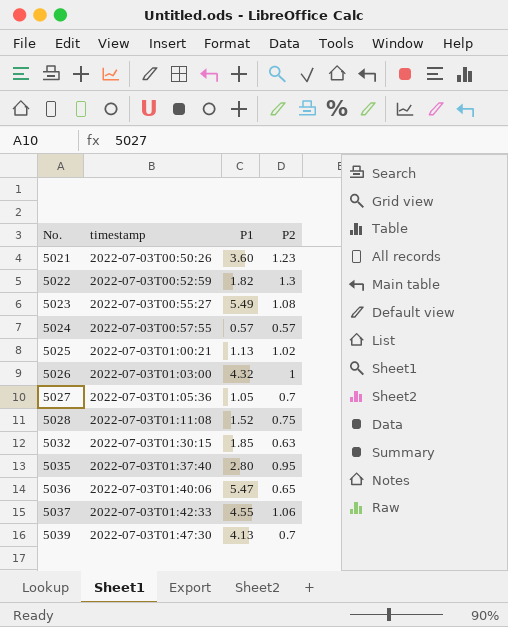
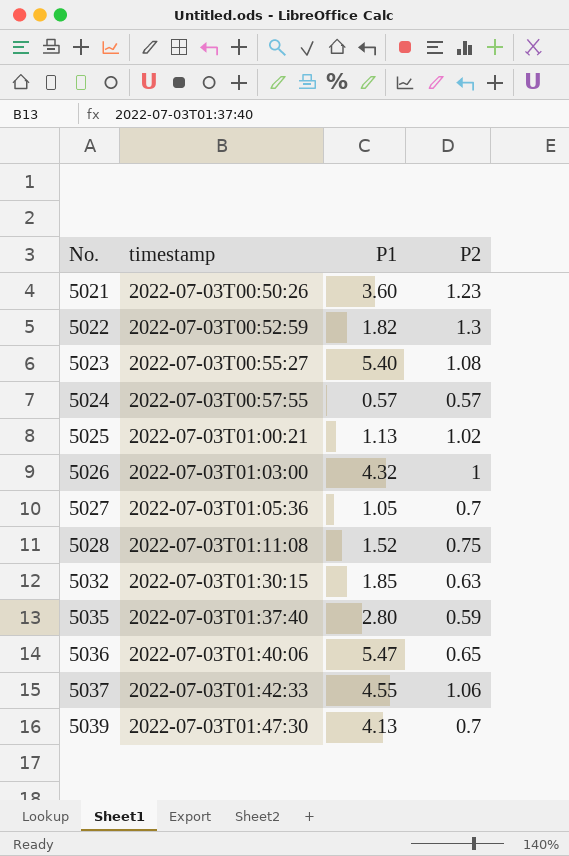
5023 | P1: 5.49 -> 5.40
5035 | P2: 0.95 -> 0.59

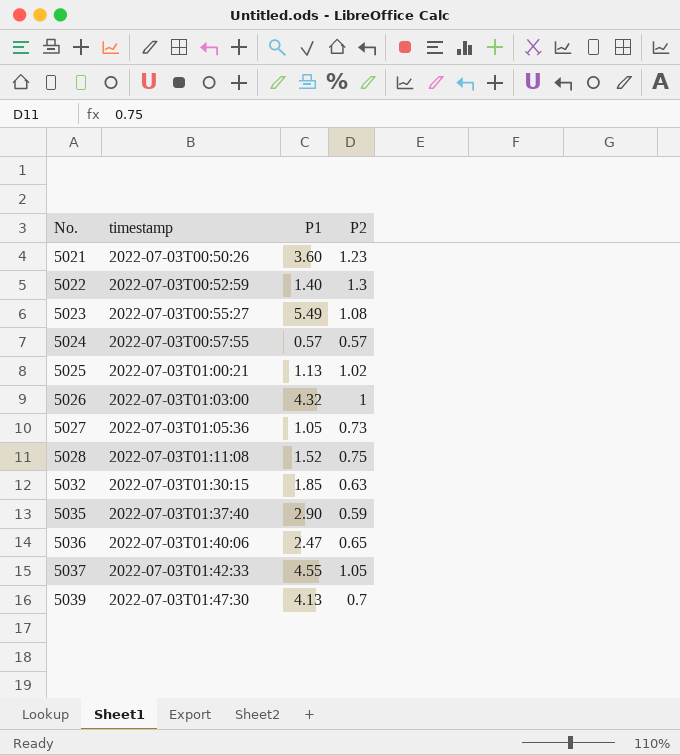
5022 | P1: 1.82 -> 1.40
5023 | P1: 5.40 -> 5.49
5027 | P2: 0.7 -> 0.73
5035 | P1: 2.80 -> 2.90
5036 | P1: 5.47 -> 2.47
5037 | P2: 1.06 -> 1.05

